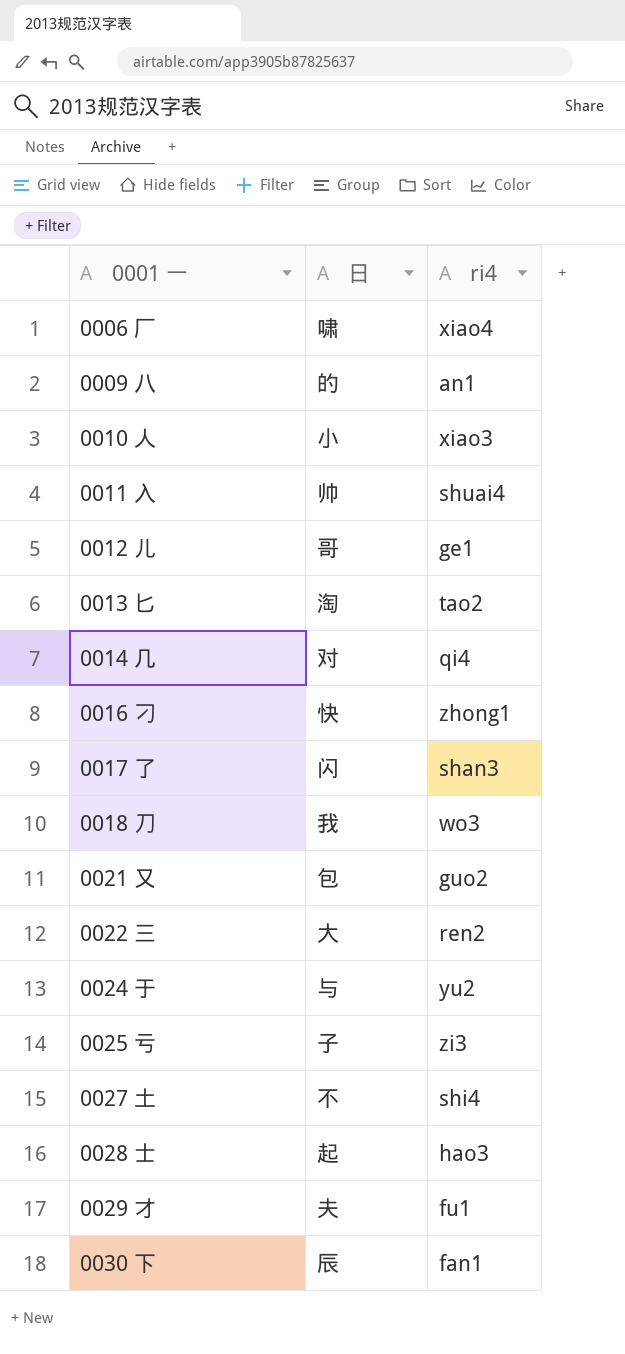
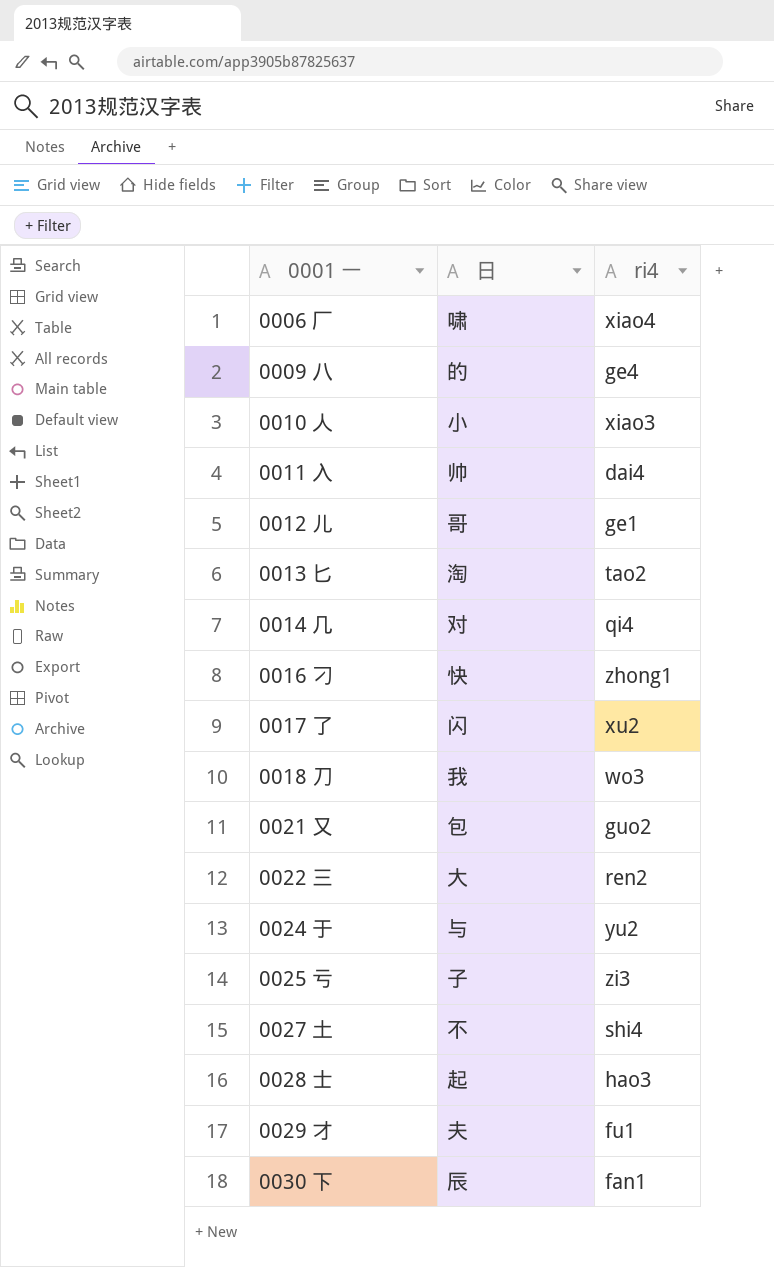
0009 八 | ri4: an1 -> ge4
0011 入 | ri4: shuai4 -> dai4
0017 了 | ri4: shan3 -> xu2

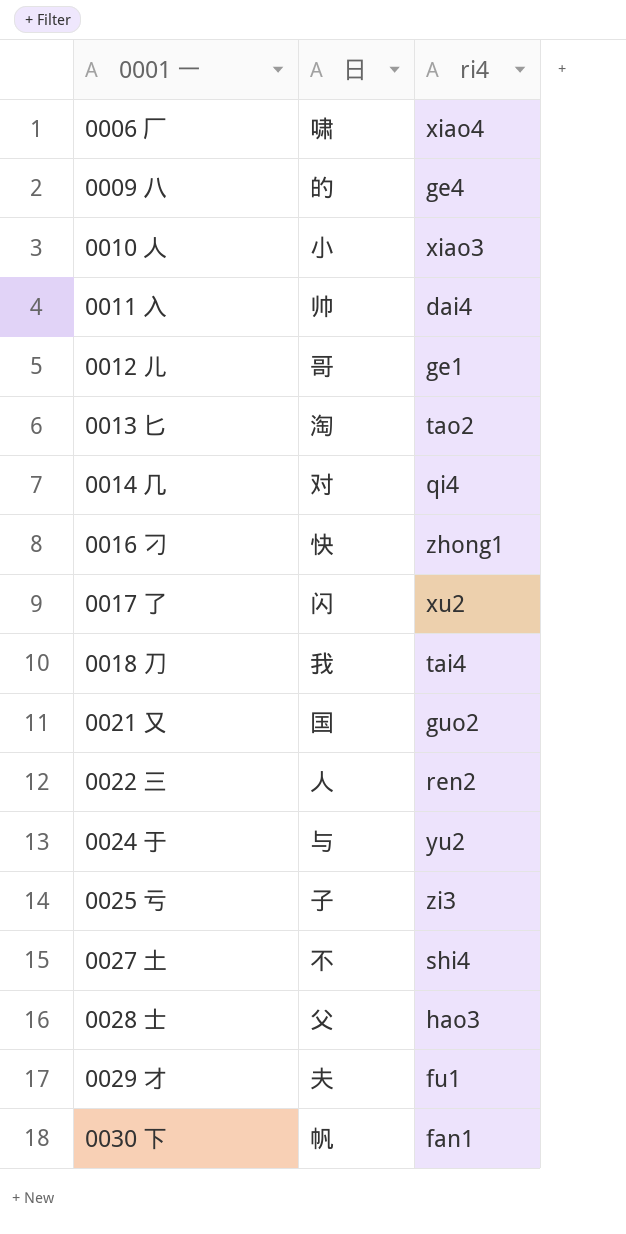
0018 刀 | ri4: wo3 -> tai4
0021 又 | 日: 包 -> 国
0022 三 | 日: 大 -> 人
0028 士 | 日: 起 -> 父
0030 下 | 日: 辰 -> 帆

